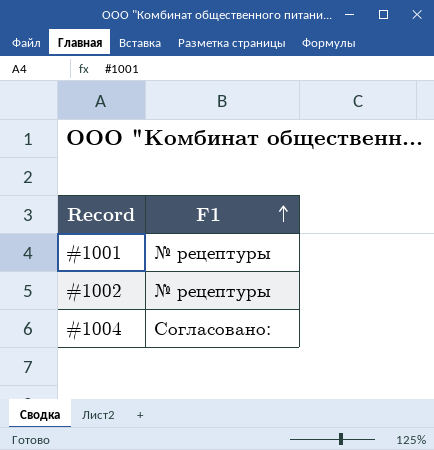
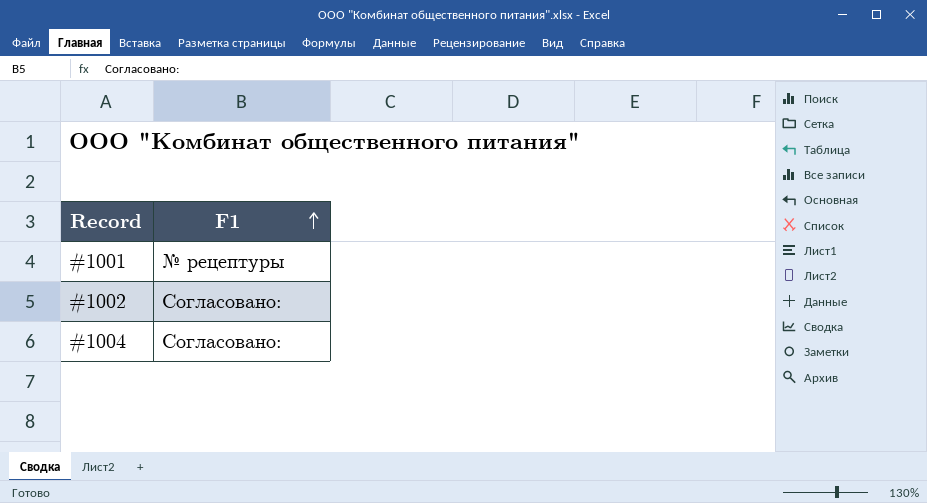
#1002 | F1: № рецептуры -> Согласовано:

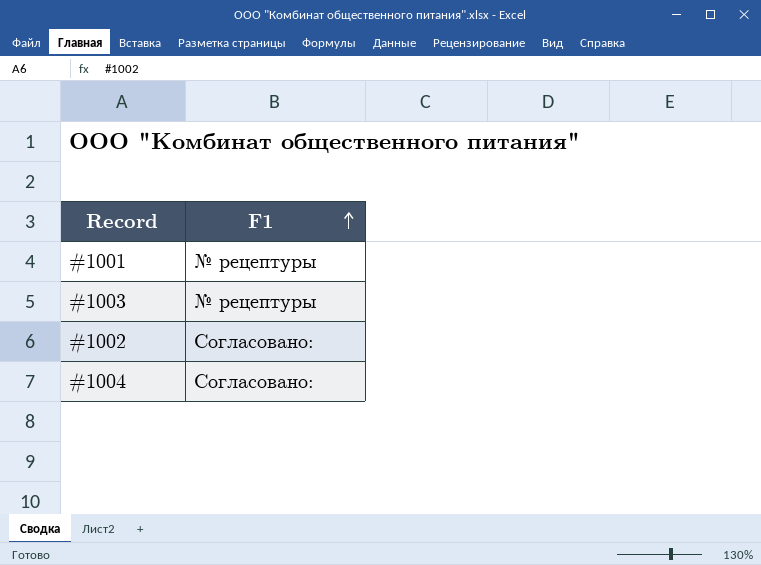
row #1003: none -> № рецептуры

